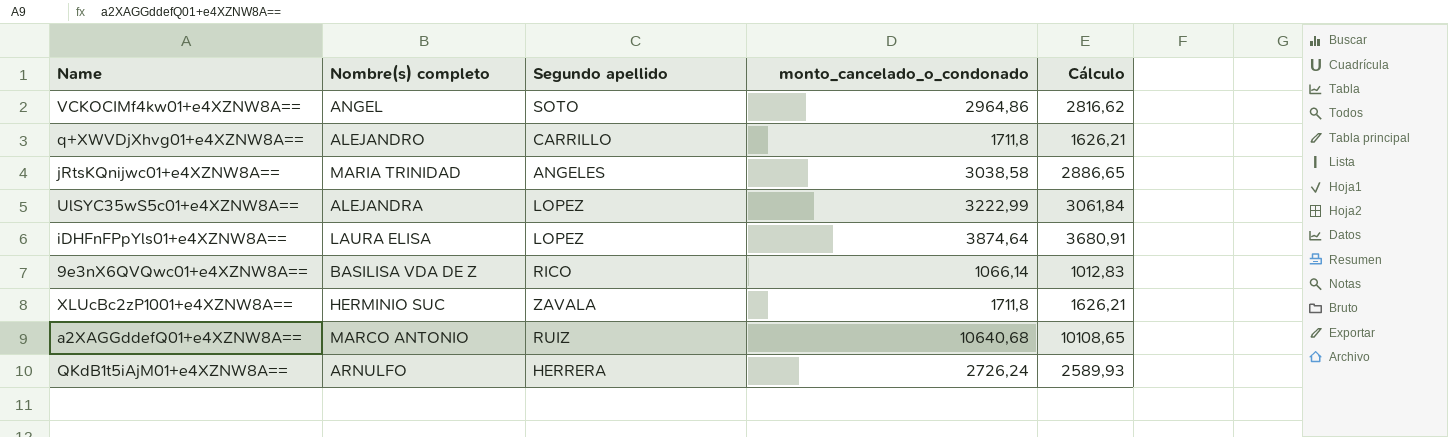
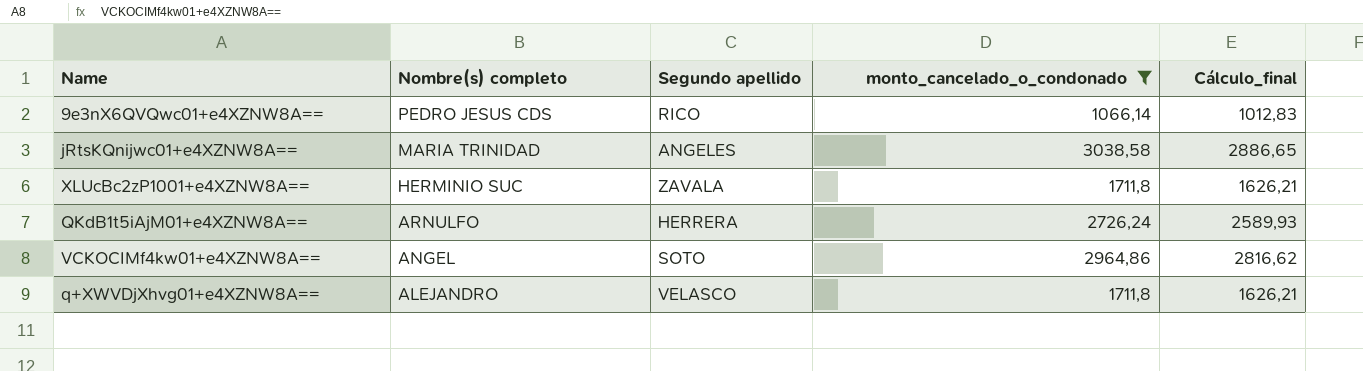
filter: none -> monto_cancelado_o_condonado <= 3038,58
row order: none -> Nombre(s) completo descending
column name: Cálculo -> Cálculo_final
9e3nX6QVQwc01+e4XZNW8A== | Nombre(s) completo: BASILISA VDA DE Z -> PEDRO JESUS CDS
q+XWVDjXhvg01+e4XZNW8A== | Segundo apellido: CARRILLO -> VELASCO

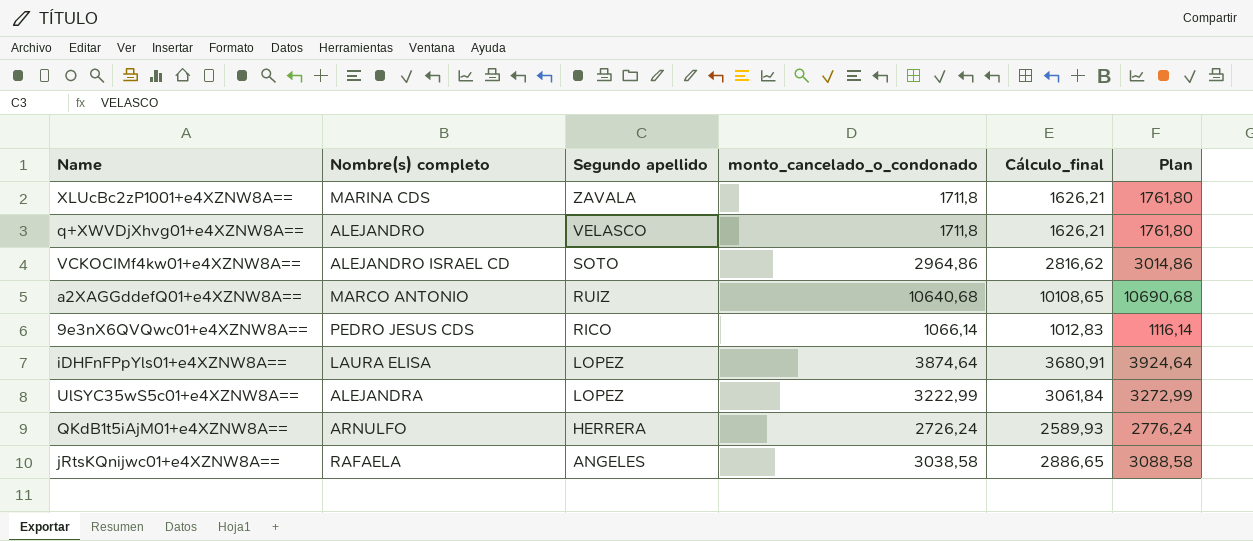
filter: monto_cancelado_o_condonado <= 3038,58 -> none
row order: Nombre(s) completo descending -> Segundo apellido descending
column Plan | formula: none -> [monto_cancelado_o_condonado] + 50
XLUcBc2zP1001+e4XZNW8A== | Nombre(s) completo: HERMINIO SUC -> MARINA CDS
VCKOCIMf4kw01+e4XZNW8A== | Nombre(s) completo: ANGEL -> ALEJANDRO ISRAEL CD
jRtsKQnijwc01+e4XZNW8A== | Nombre(s) completo: MARIA TRINIDAD -> RAFAELA

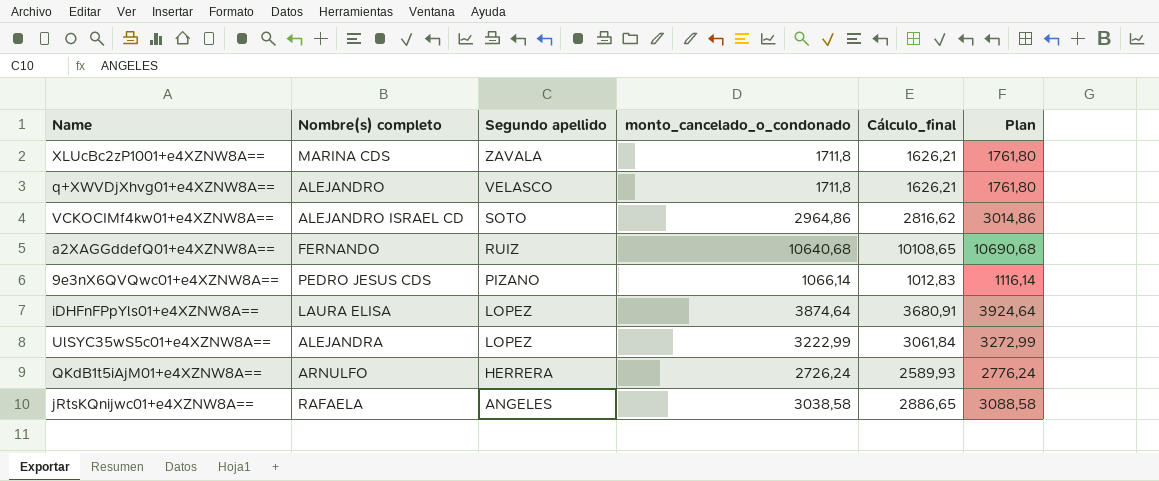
a2XAGGddefQ01+e4XZNW8A== | Nombre(s) completo: MARCO ANTONIO -> FERNANDO
9e3nX6QVQwc01+e4XZNW8A== | Segundo apellido: RICO -> PIZANO

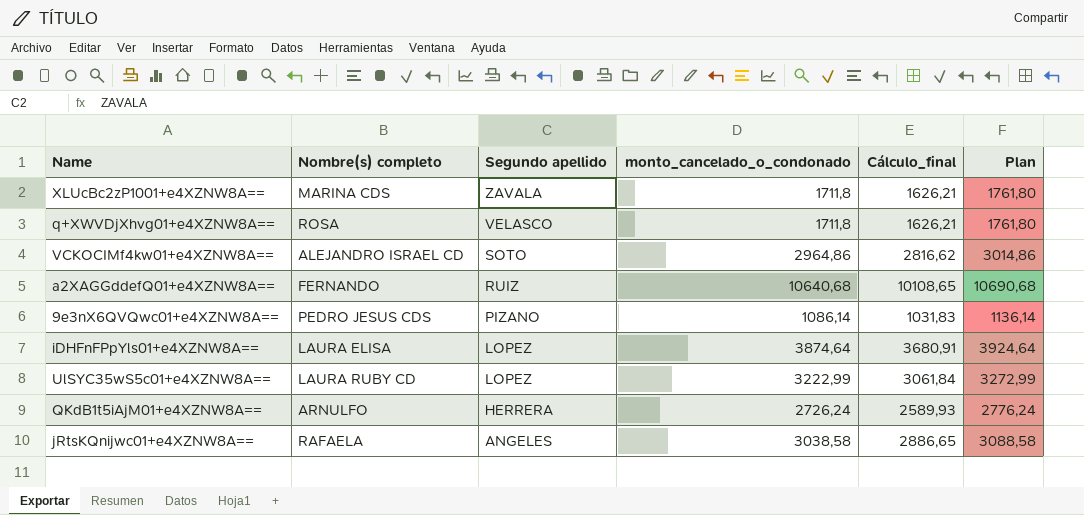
q+XWVDjXhvg01+e4XZNW8A== | Nombre(s) completo: ALEJANDRO -> ROSA
9e3nX6QVQwc01+e4XZNW8A== | monto_cancelado_o_condonado: 1066,14 -> 1086,14
9e3nX6QVQwc01+e4XZNW8A== | Cálculo_final: 1012,83 -> 1031,83
9e3nX6QVQwc01+e4XZNW8A== | Plan: 1116,14 -> 1136,14
UlSYC35wS5c01+e4XZNW8A== | Nombre(s) completo: ALEJANDRA -> LAURA RUBY CD

